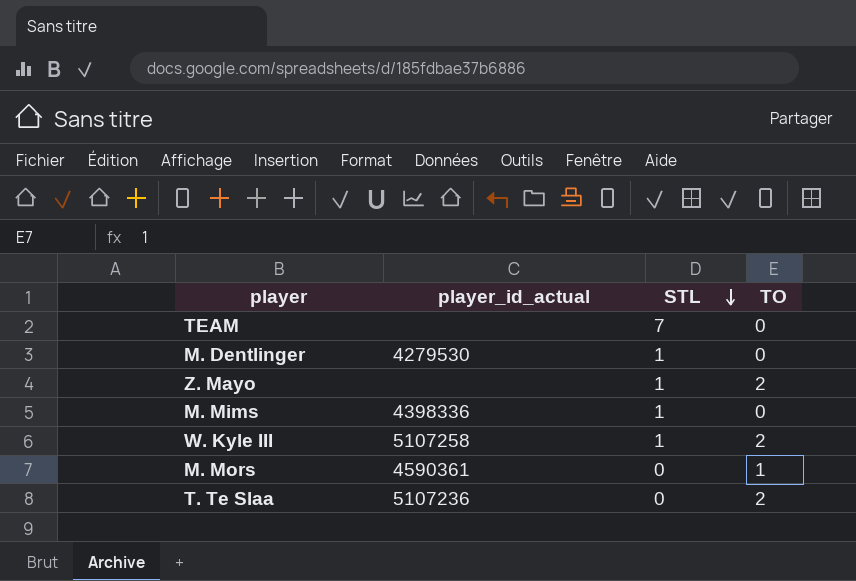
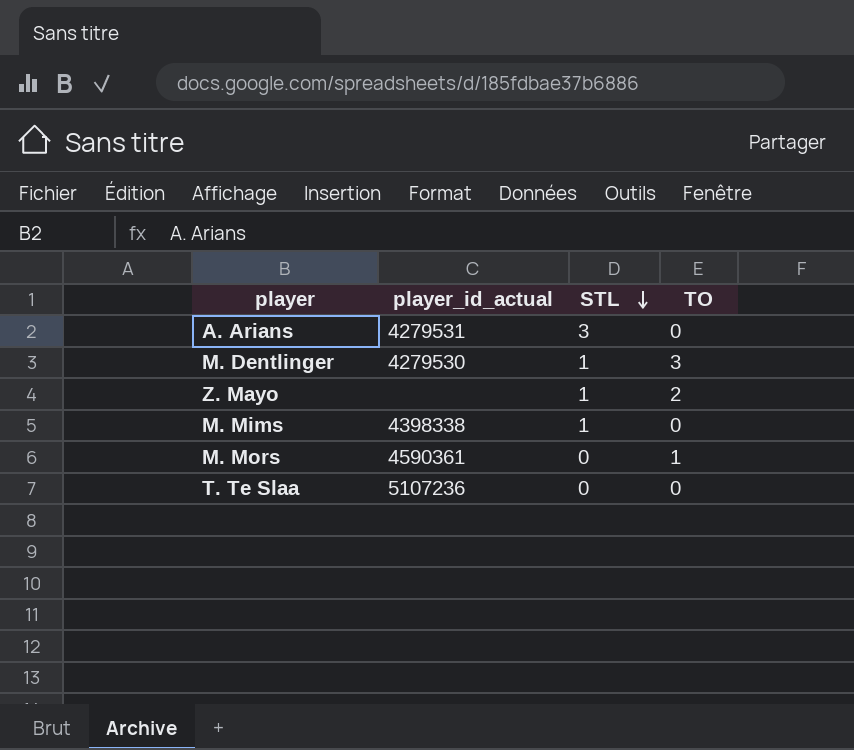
row TEAM: none | 7 | 0 -> none
row W. Kyle III: 5107258 | 1 | 2 -> none
row A. Arians: none -> 4279531 | 3 | 0
M. Dentlinger | TO: 0 -> 3
M. Mims | player_id_actual: 4398336 -> 4398338
T. Te Slaa | TO: 2 -> 0

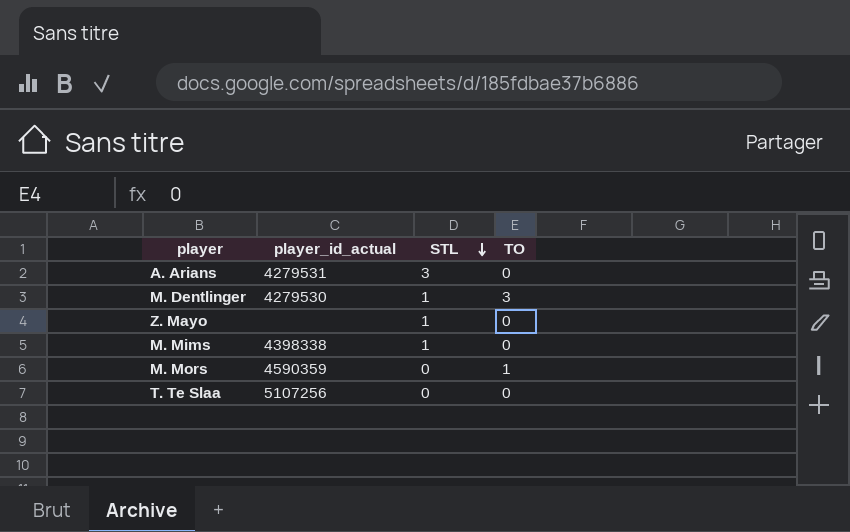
Z. Mayo | TO: 2 -> 0
M. Mors | player_id_actual: 4590361 -> 4590359
T. Te Slaa | player_id_actual: 5107236 -> 5107256

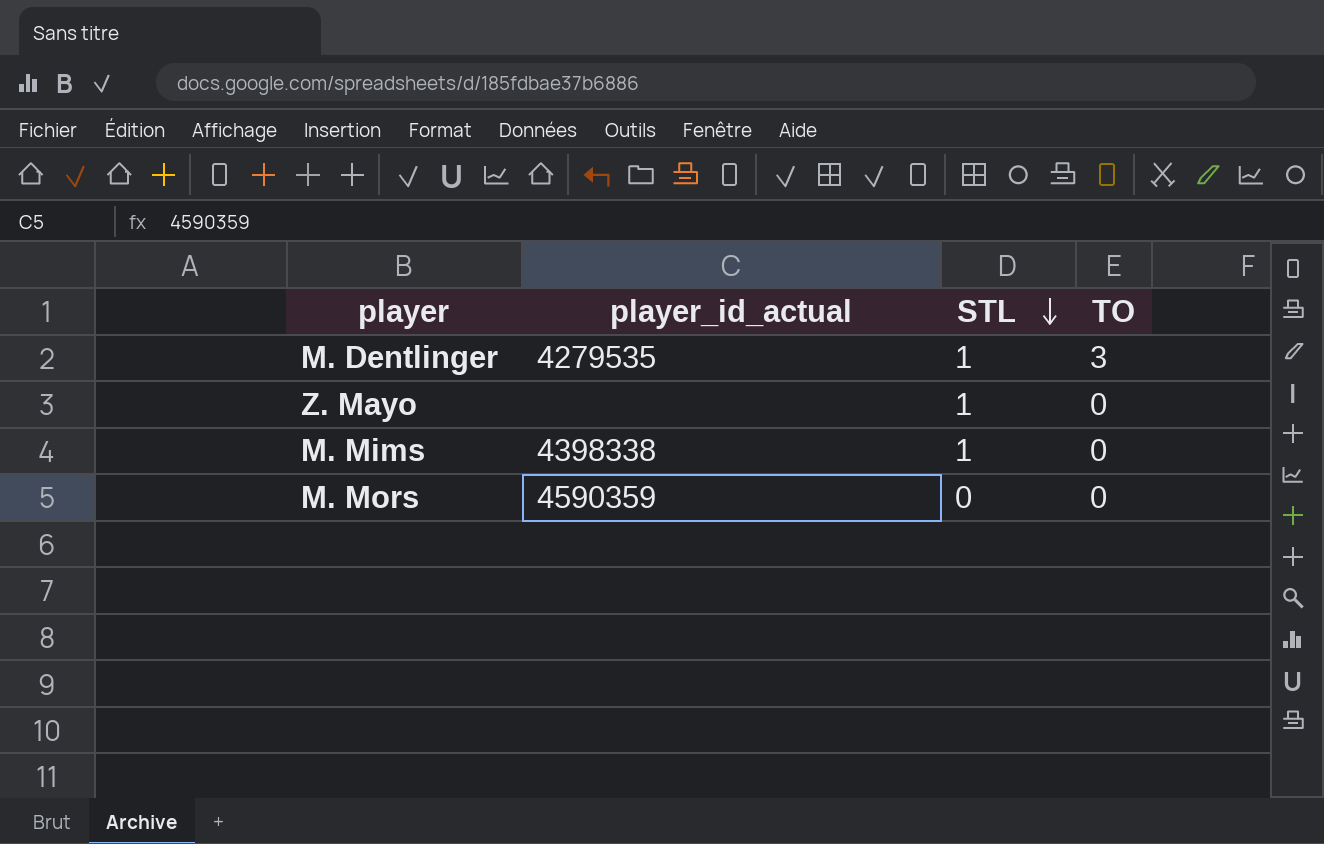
row A. Arians: 4279531 | 3 | 0 -> none
row T. Te Slaa: 5107256 | 0 | 0 -> none
M. Dentlinger | player_id_actual: 4279530 -> 4279535
M. Mors | TO: 1 -> 0

